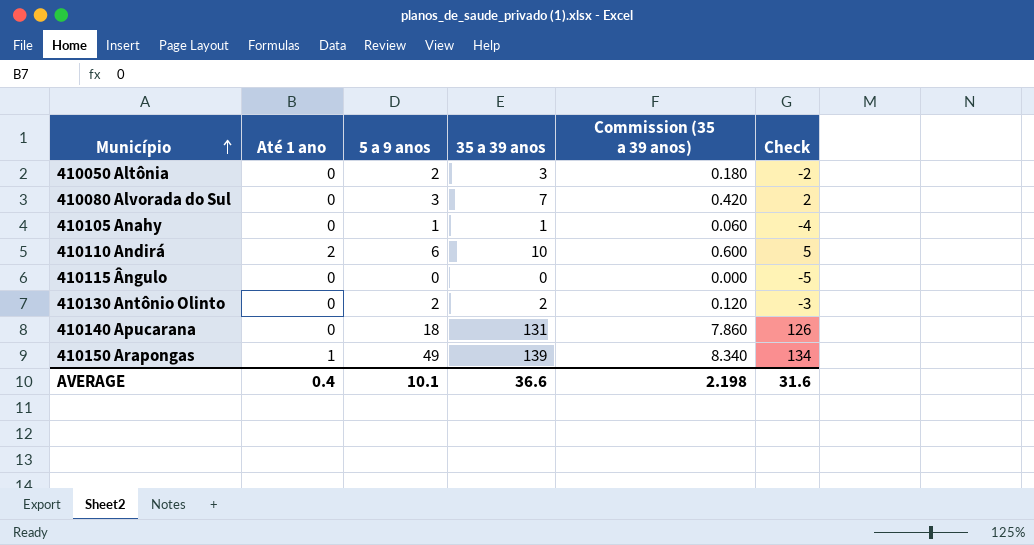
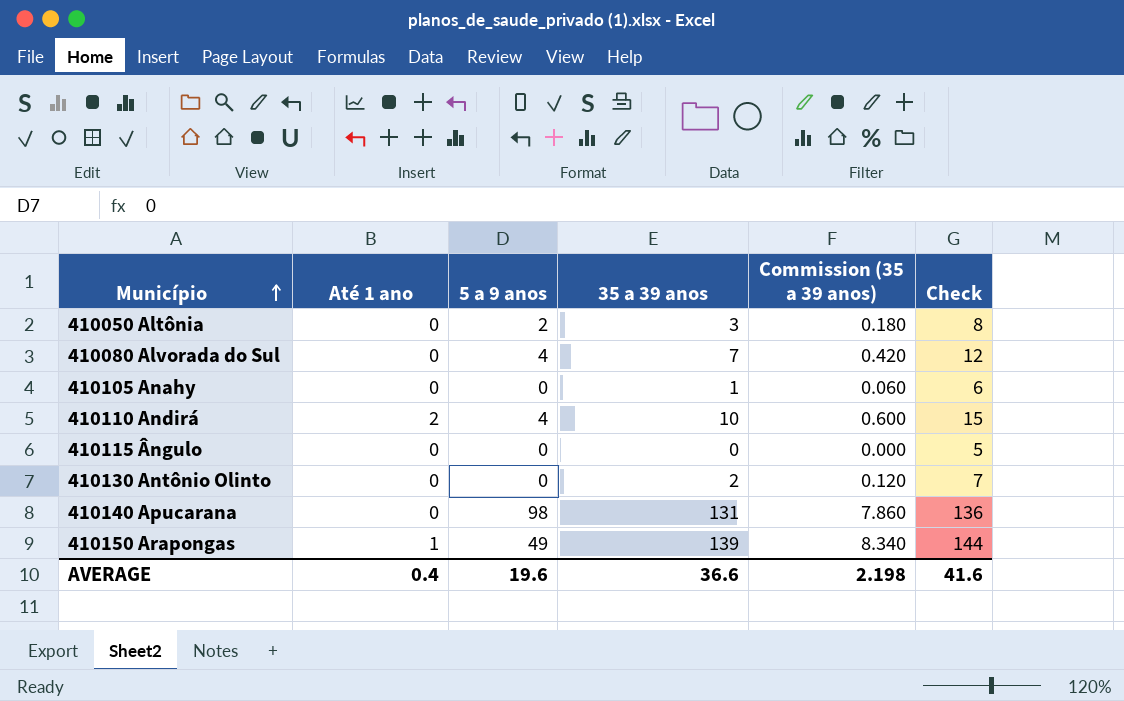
column Check | formula: [35 a 39 anos] - 5 -> [35 a 39 anos] + 5
410080 Alvorada do Sul | 5 a 9 anos: 3 -> 4
410105 Anahy | 5 a 9 anos: 1 -> 0
410110 Andirá | 5 a 9 anos: 6 -> 4
410130 Antônio Olinto | 5 a 9 anos: 2 -> 0
410140 Apucarana | 5 a 9 anos: 18 -> 98
AVERAGE | 5 a 9 anos: 10.1 -> 19.6
AVERAGE | Check: 31.6 -> 41.6

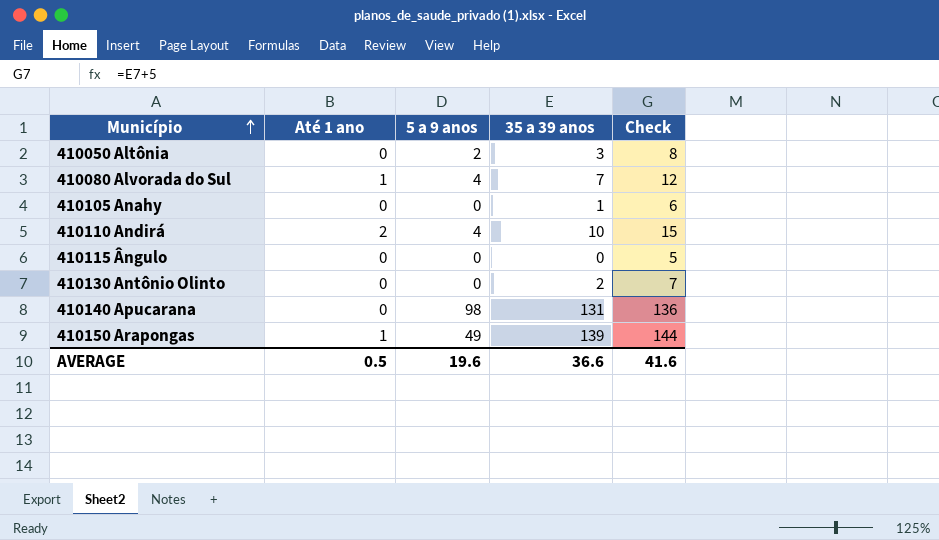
column Commission (35 a 39 anos) | formula: [35 a 39 anos] * 0.06 -> none
410080 Alvorada do Sul | Até 1 ano: 0 -> 1
AVERAGE | Até 1 ano: 0.4 -> 0.5

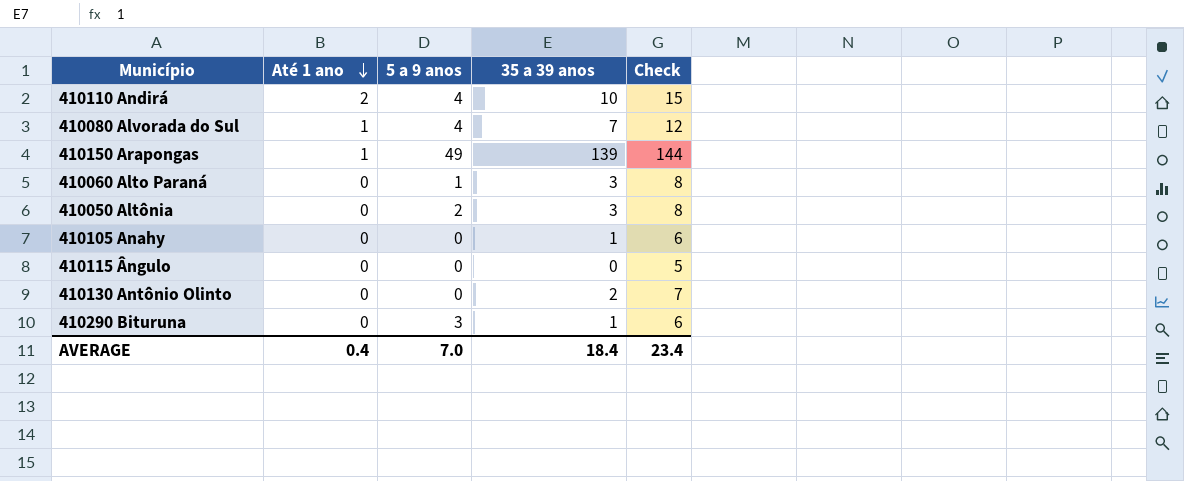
row order: Município ascending -> Até 1 ano descending
row 410140 Apucarana: 0 | 98 | 131 | 136 -> none
row 410060 Alto Paraná: none -> 0 | 1 | 3 | 8
row 410290 Bituruna: none -> 0 | 3 | 1 | 6
AVERAGE | Até 1 ano: 0.5 -> 0.4
AVERAGE | 5 a 9 anos: 19.6 -> 7.0
AVERAGE | 35 a 39 anos: 36.6 -> 18.4
AVERAGE | Check: 41.6 -> 23.4

